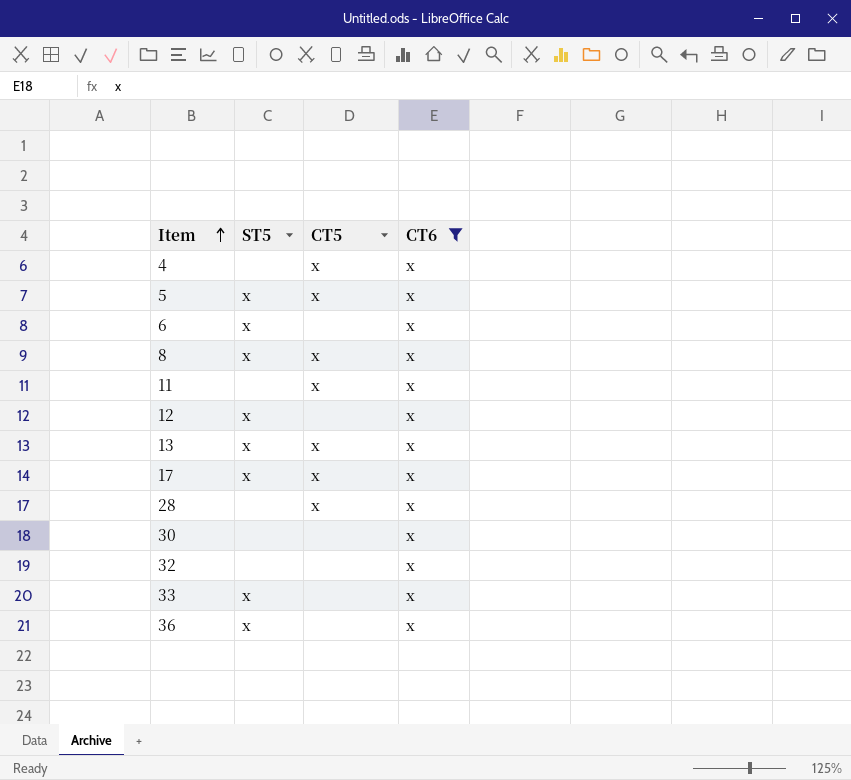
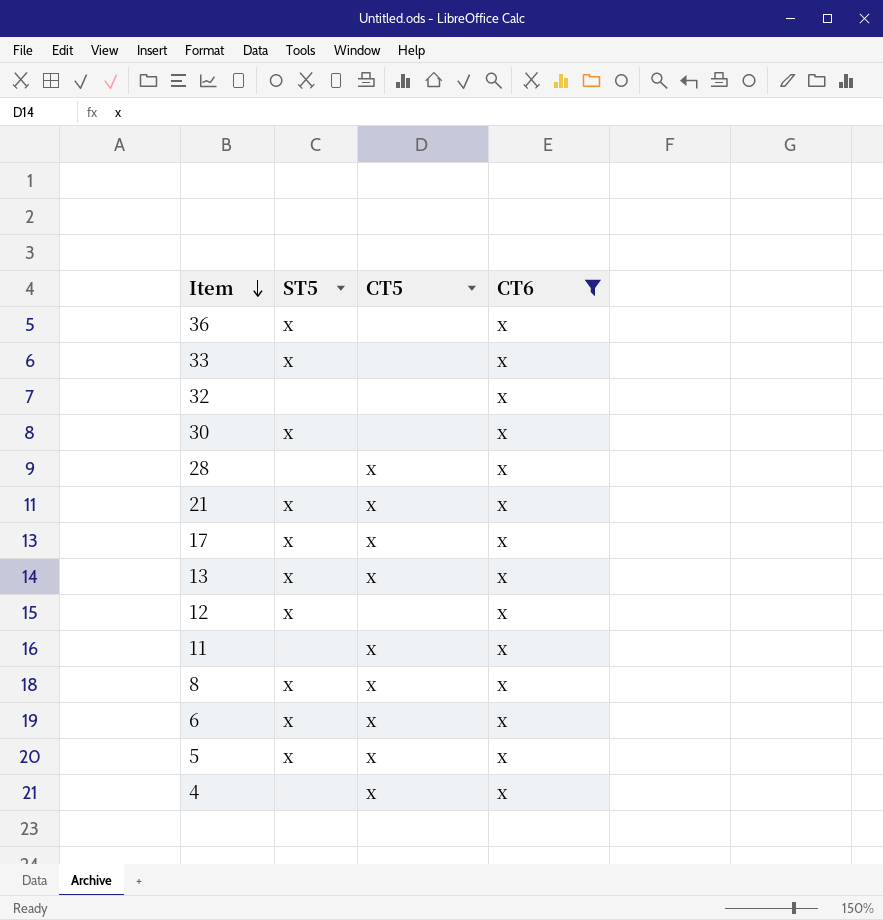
row order: Item ascending -> Item descending
30 | ST5: none -> x
row 21: none -> x | x | x
6 | CT5: none -> x

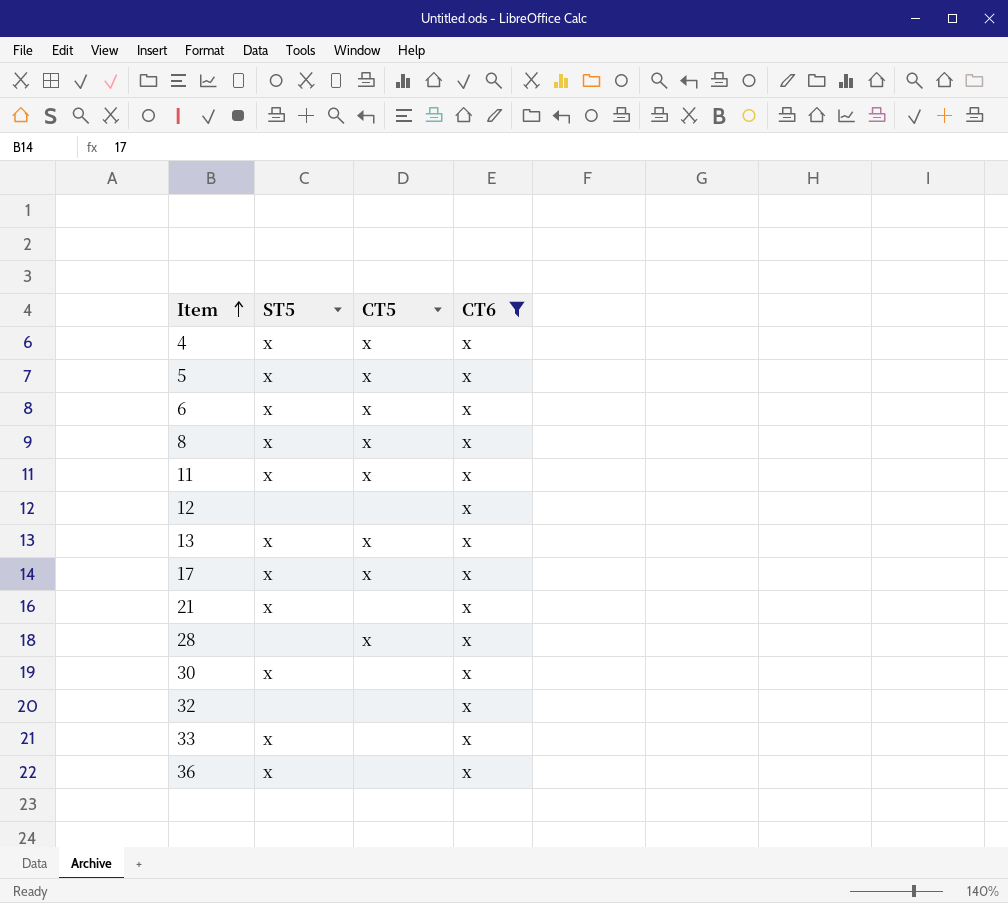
row order: Item descending -> Item ascending
4 | ST5: none -> x
11 | ST5: none -> x
12 | ST5: x -> none
21 | CT5: x -> none

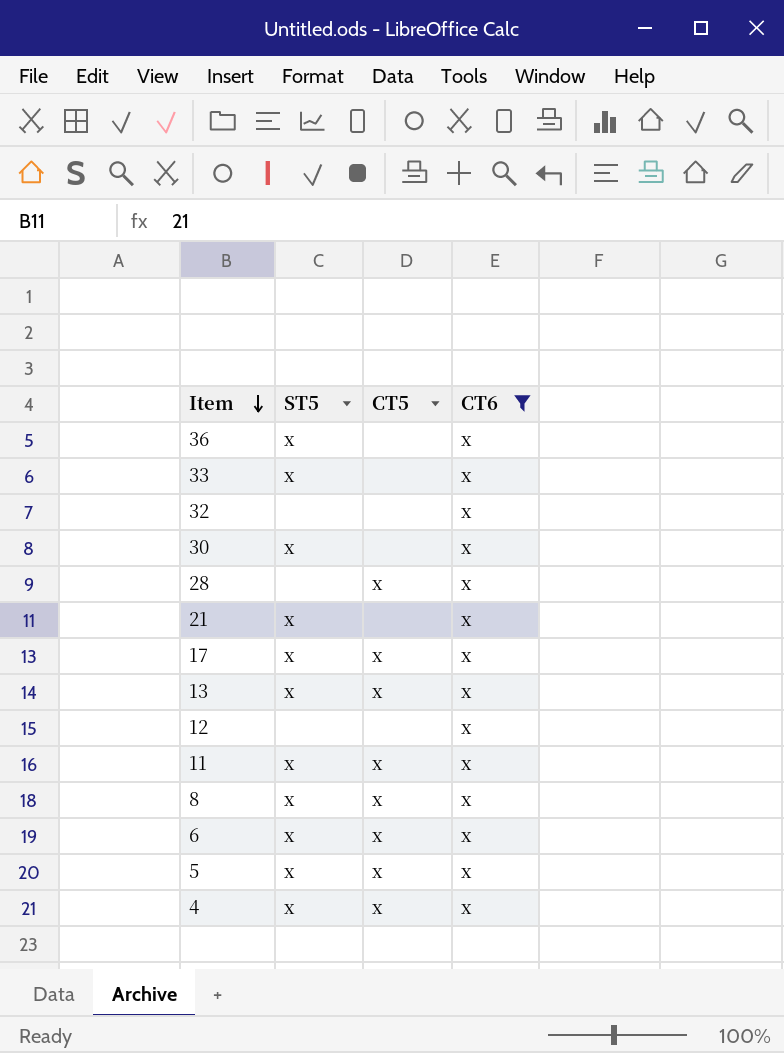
row order: Item ascending -> Item descending

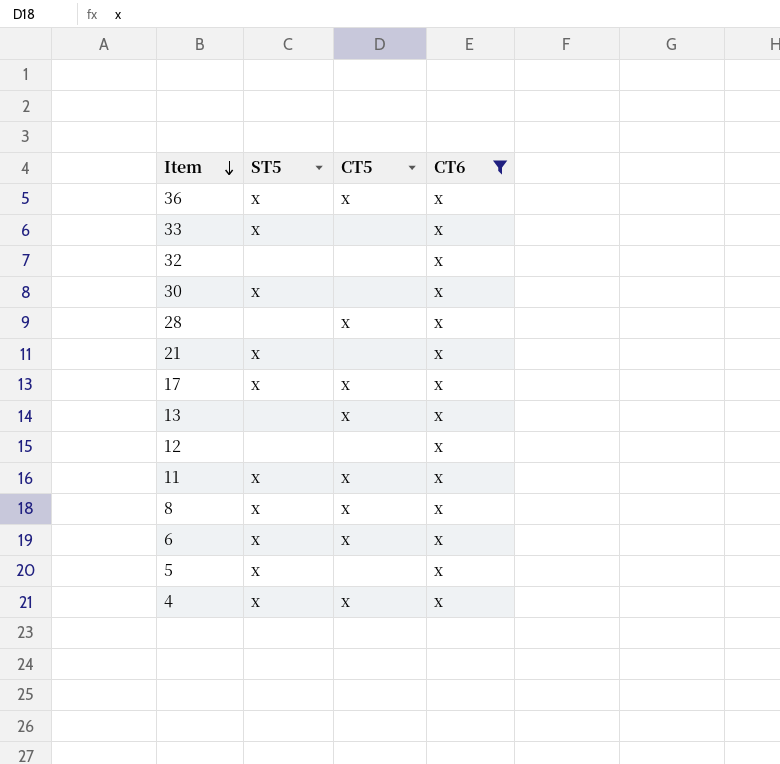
36 | CT5: none -> x
13 | ST5: x -> none
5 | CT5: x -> none

